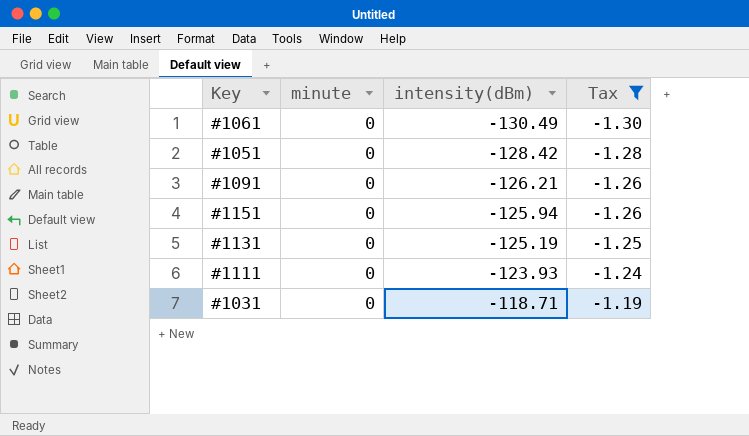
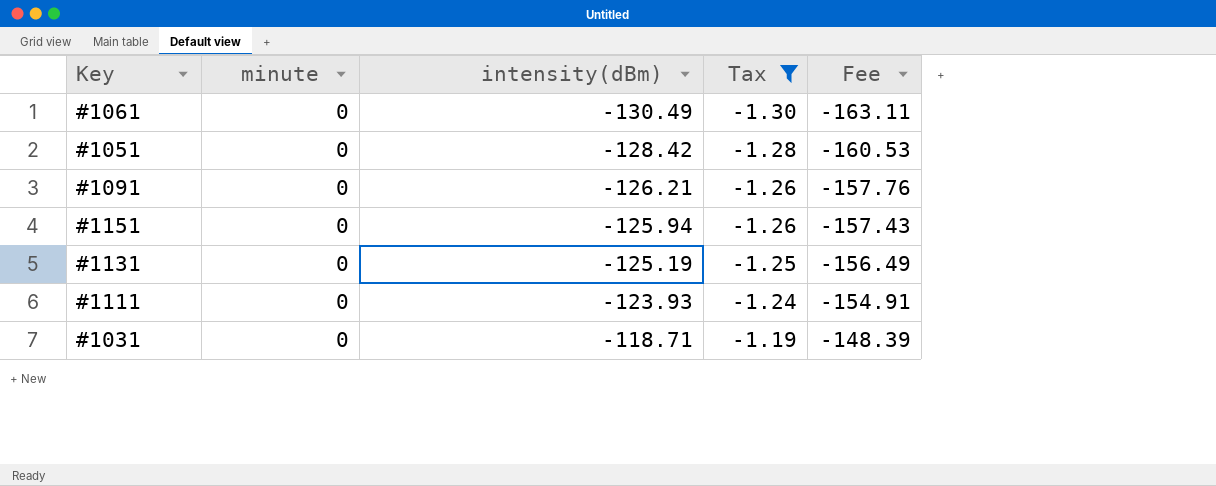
column Fee | formula: none -> [intensity(dBm)] * 1.25

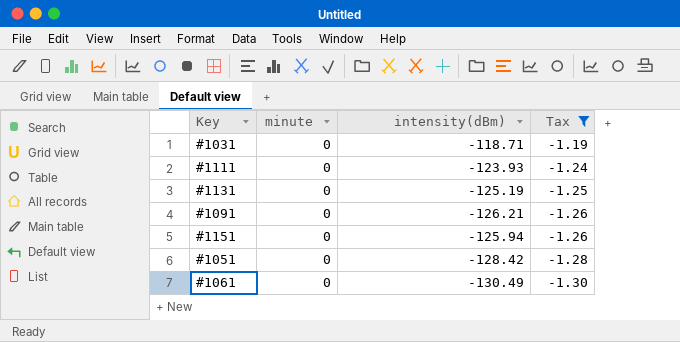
row order: intensity(dBm) ascending -> Tax descending
column Fee | formula: [intensity(dBm)] * 1.25 -> none

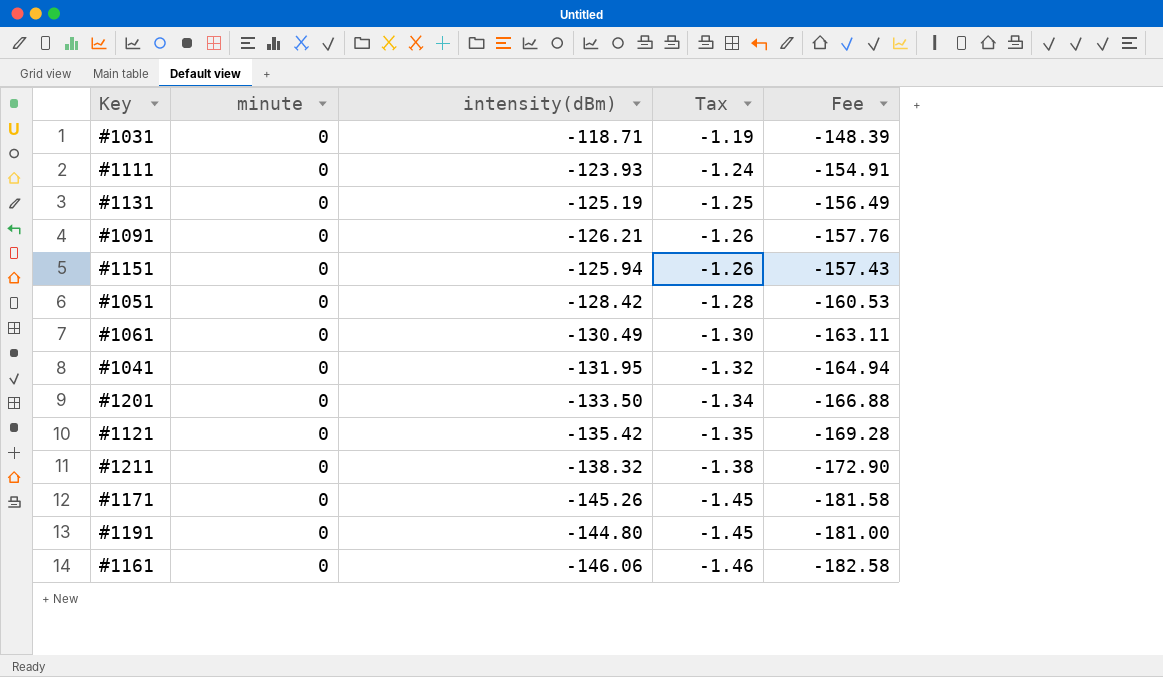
filter: Tax >= -1.30 -> none
column Fee | formula: none -> [intensity(dBm)] * 1.25

